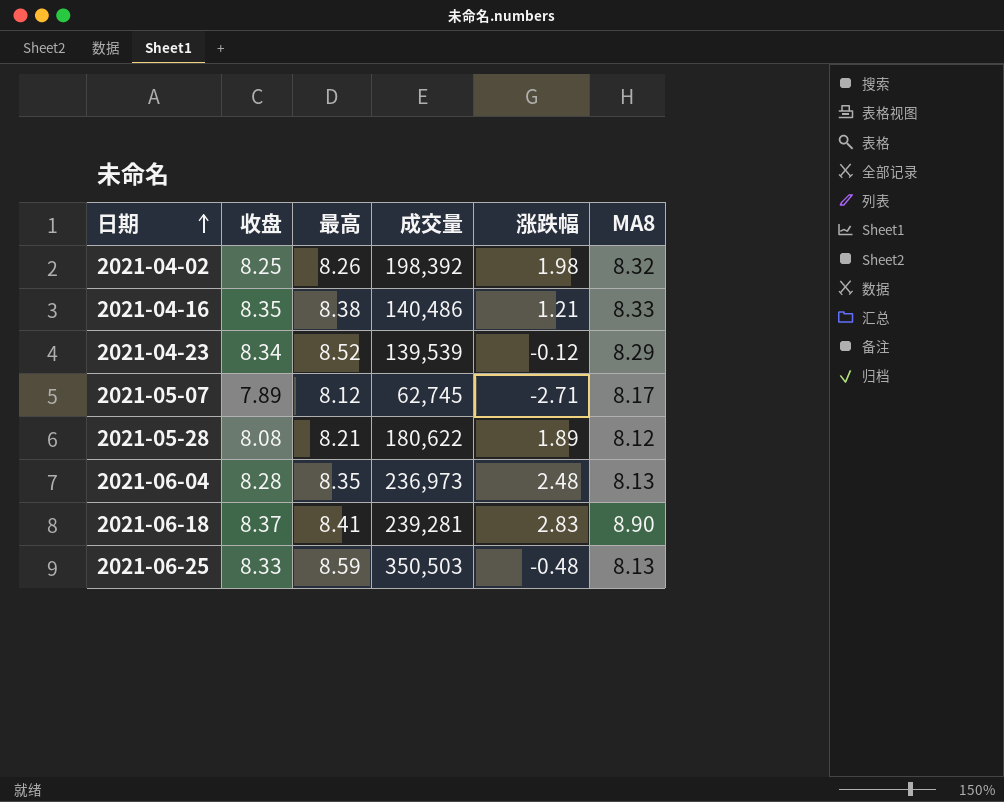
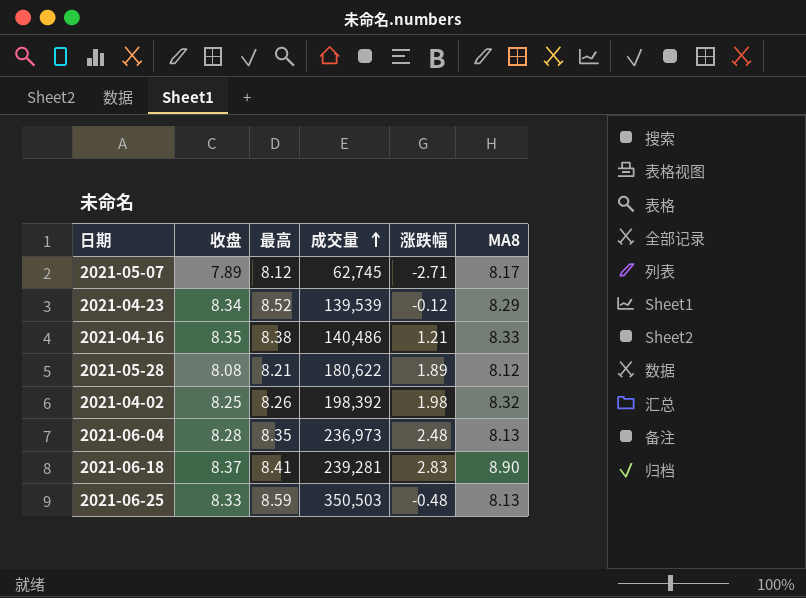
row order: 日期 ascending -> 成交量 ascending

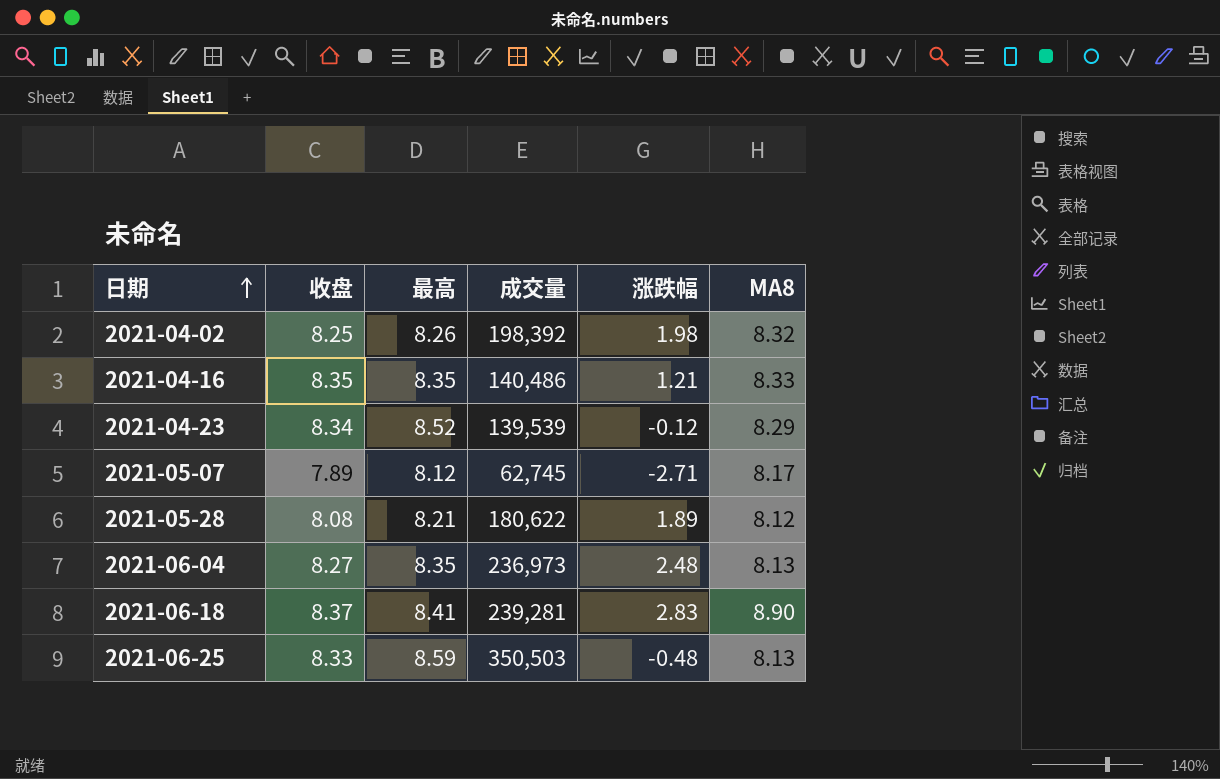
row order: 成交量 ascending -> 日期 ascending
2021-04-16 | 最高: 8.38 -> 8.35
2021-06-04 | 收盘: 8.28 -> 8.27

